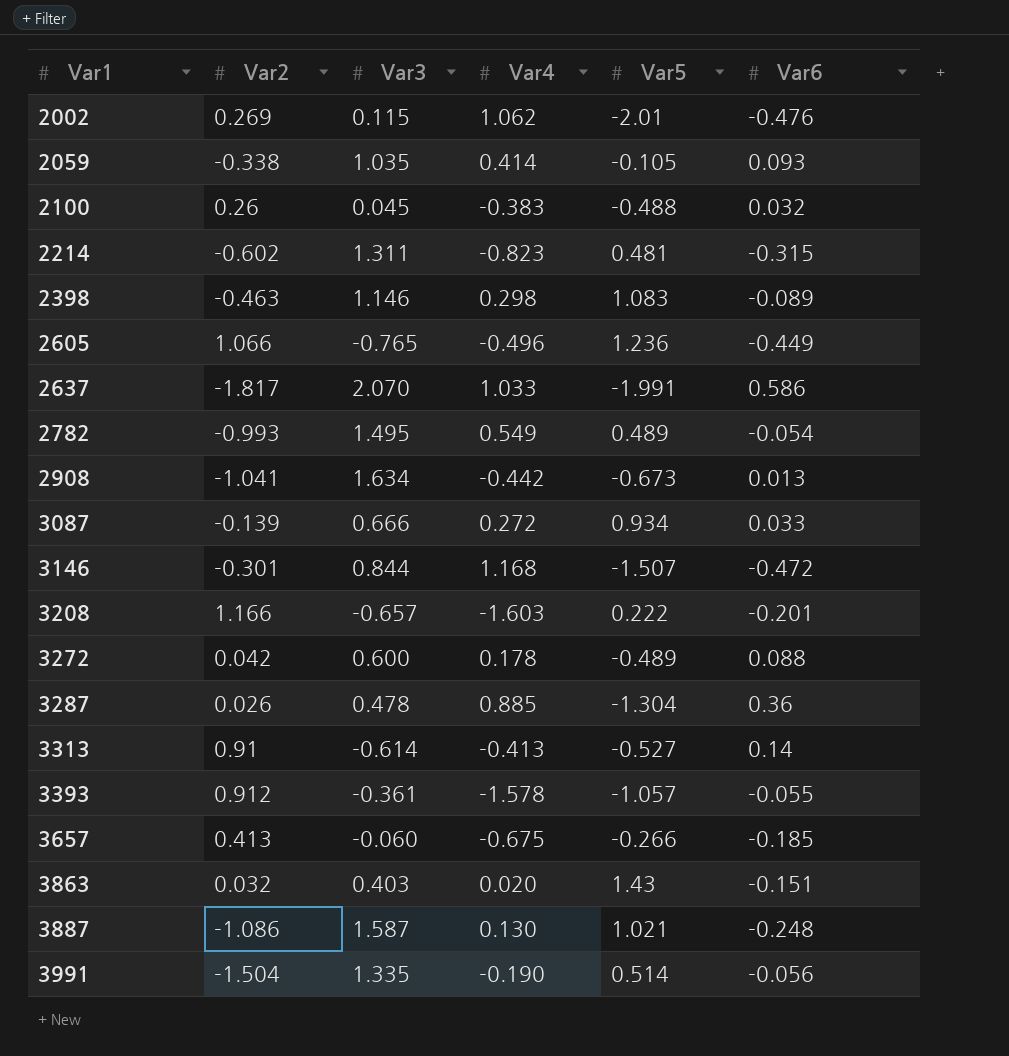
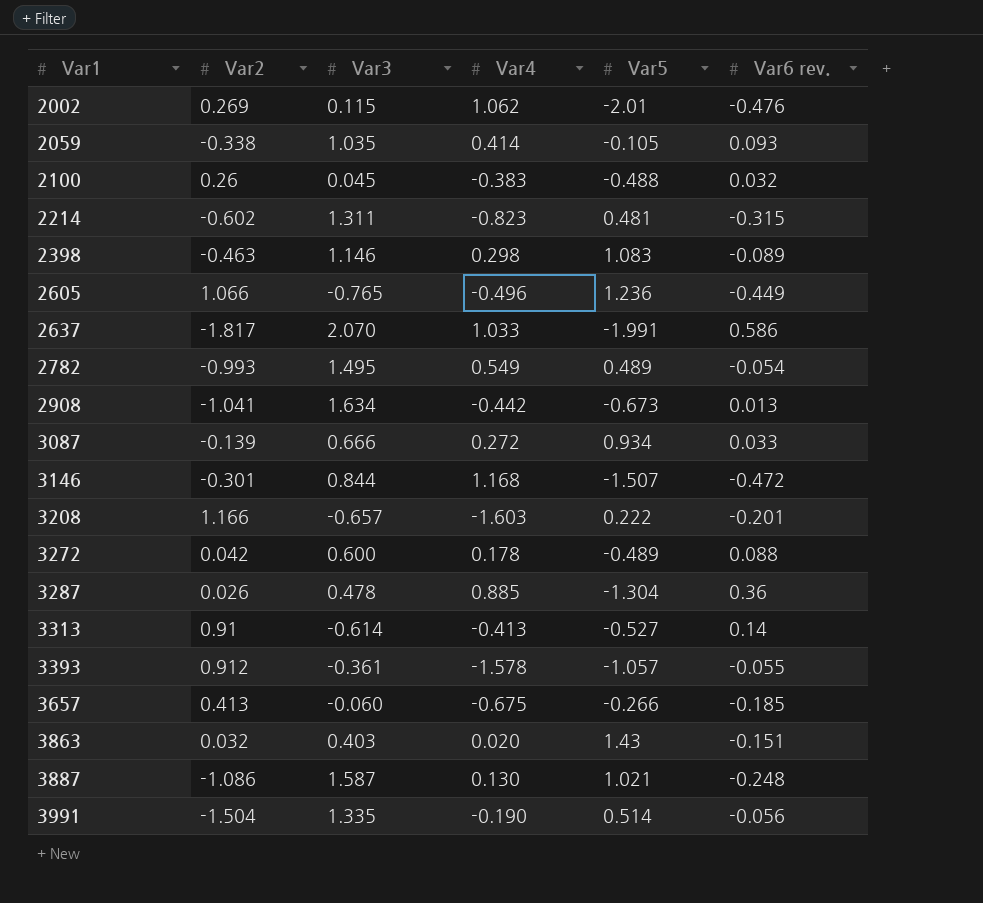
column name: Var6 -> Var6 rev.

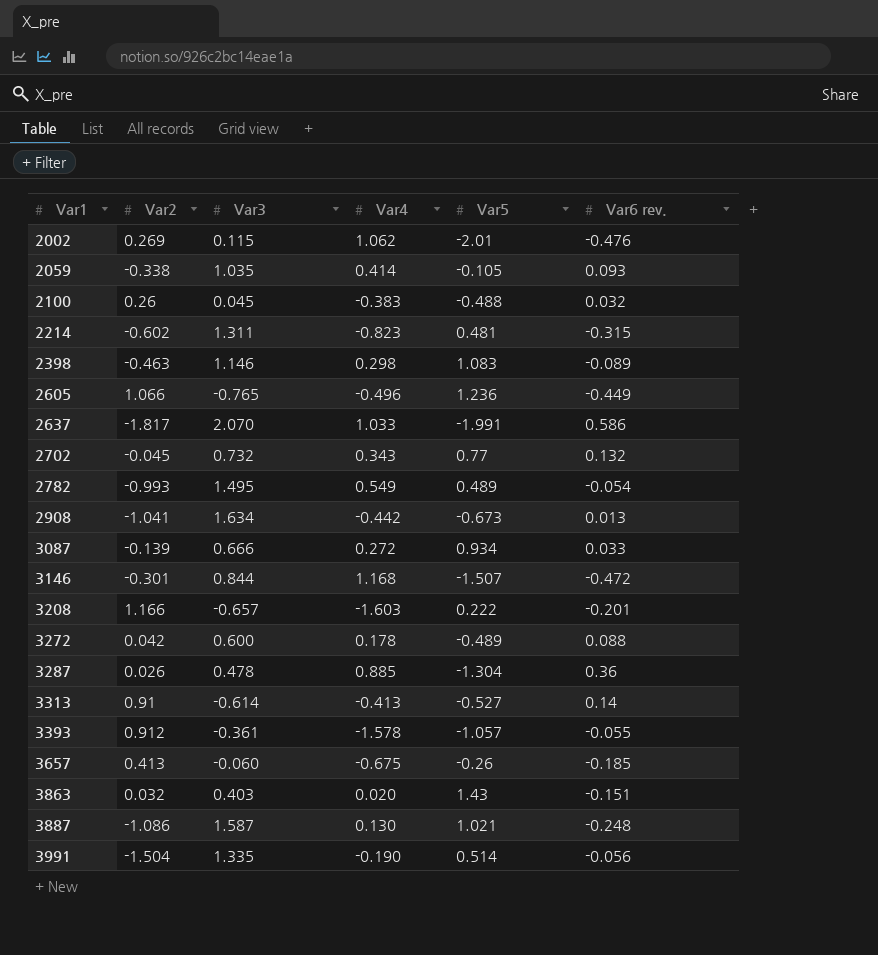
row 2702: none -> -0.045 | 0.732 | 0.343 | 0.77 | 0.132
3657 | Var5: -0.266 -> -0.26

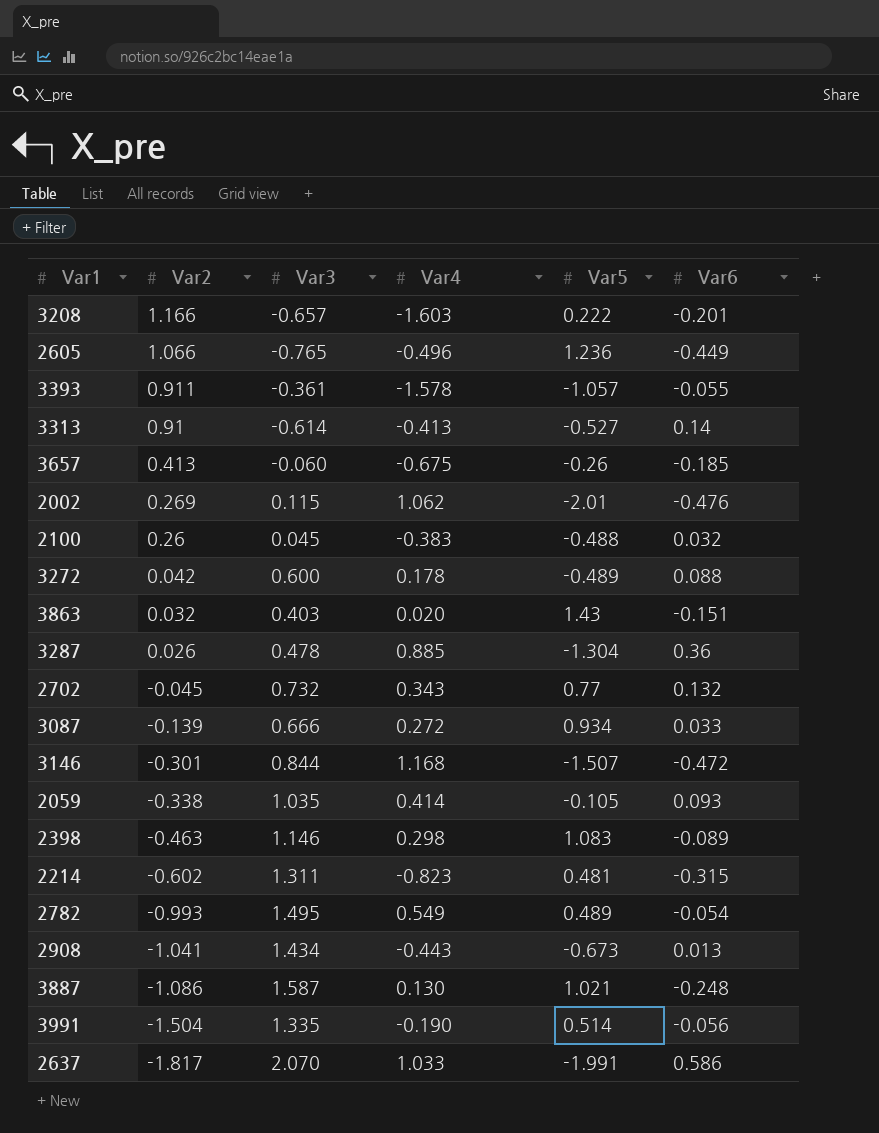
row order: Var1 ascending -> Var2 descending
column name: Var6 rev. -> Var6
3393 | Var2: 0.912 -> 0.911
2908 | Var3: 1.634 -> 1.434
2908 | Var4: -0.442 -> -0.443

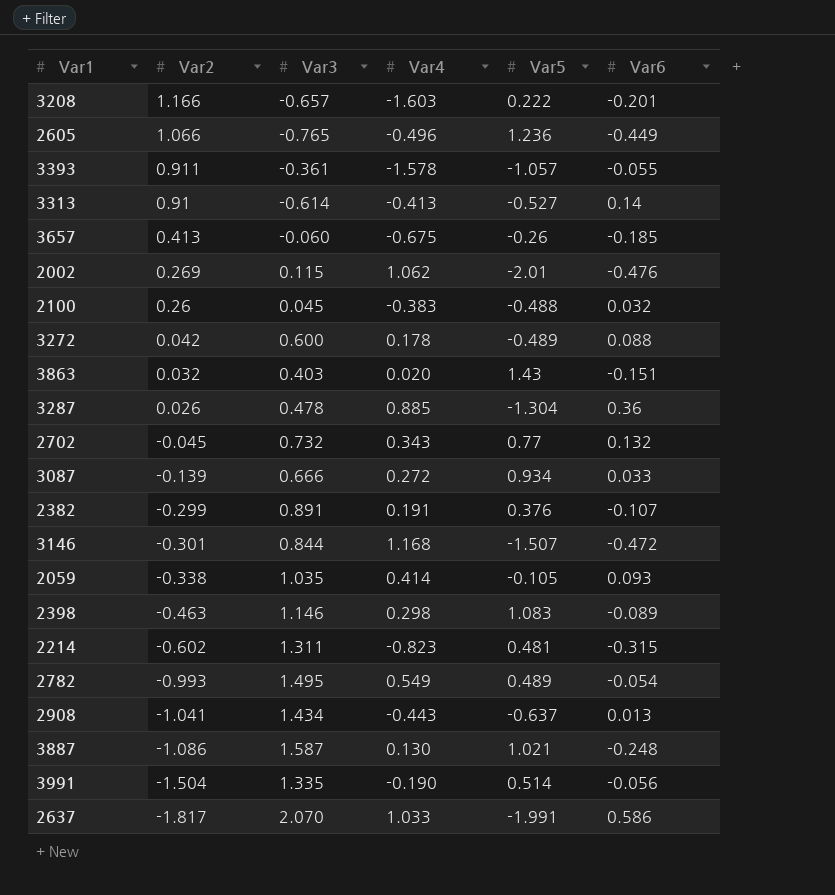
row 2382: none -> -0.299 | 0.891 | 0.191 | 0.376 | -0.107
2908 | Var5: -0.673 -> -0.637

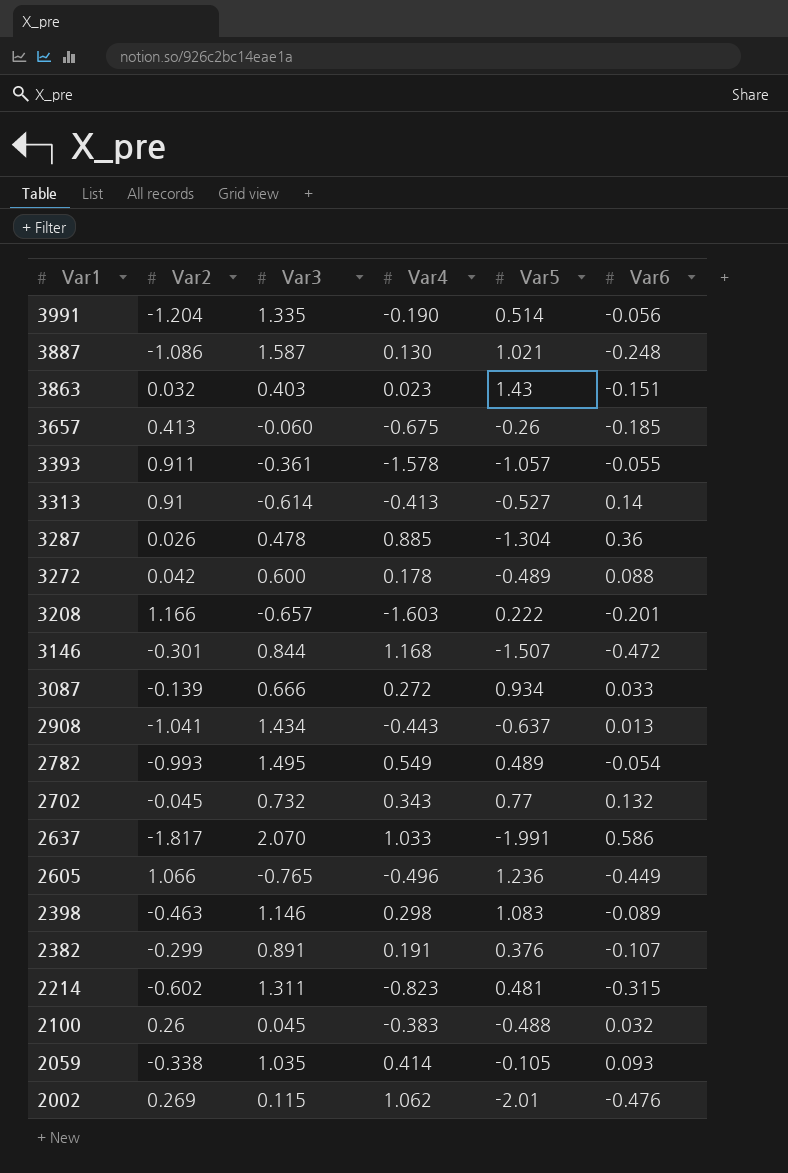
row order: Var2 descending -> Var1 descending
3991 | Var2: -1.504 -> -1.204
3863 | Var4: 0.020 -> 0.023

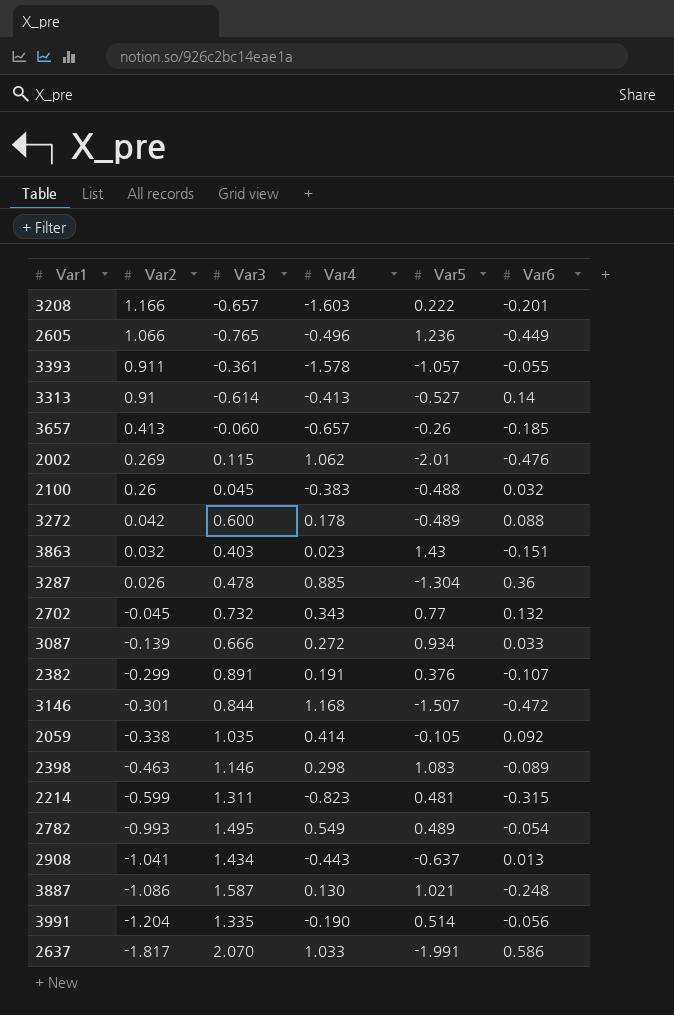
row order: Var1 descending -> Var2 descending
3657 | Var4: -0.675 -> -0.657
2059 | Var6: 0.093 -> 0.092
2214 | Var2: -0.602 -> -0.599

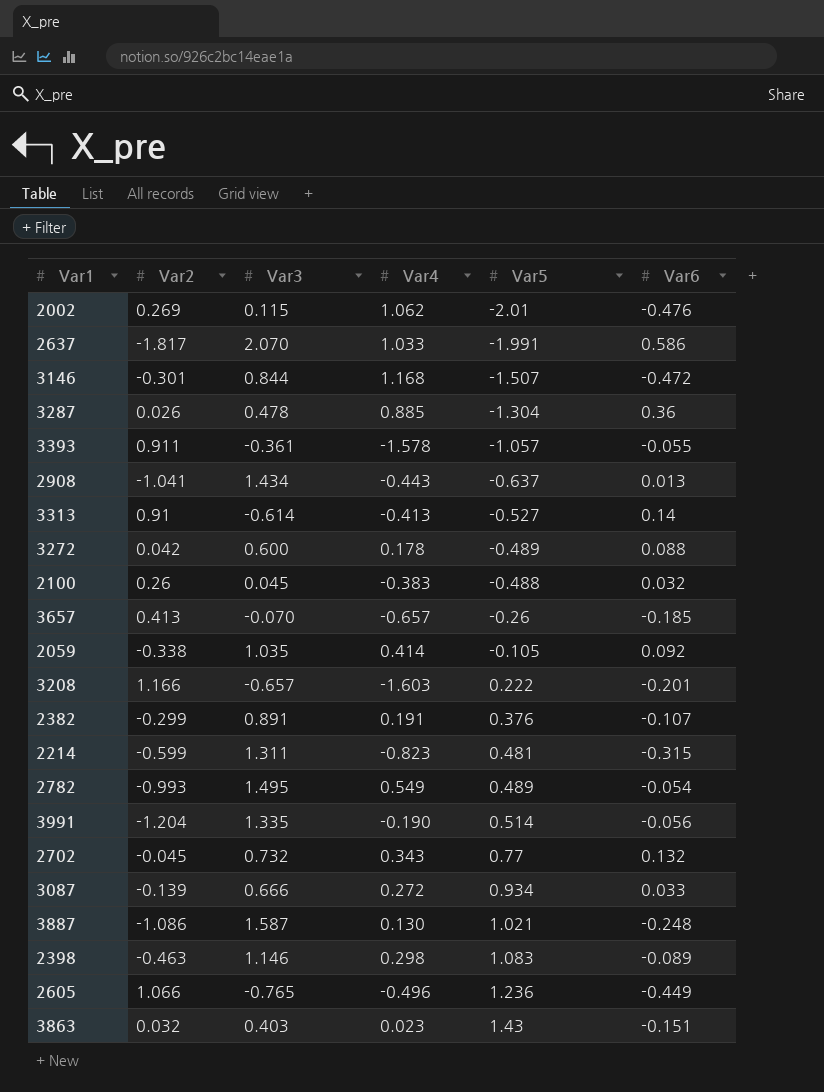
row order: Var2 descending -> Var5 ascending
3657 | Var3: -0.060 -> -0.070

